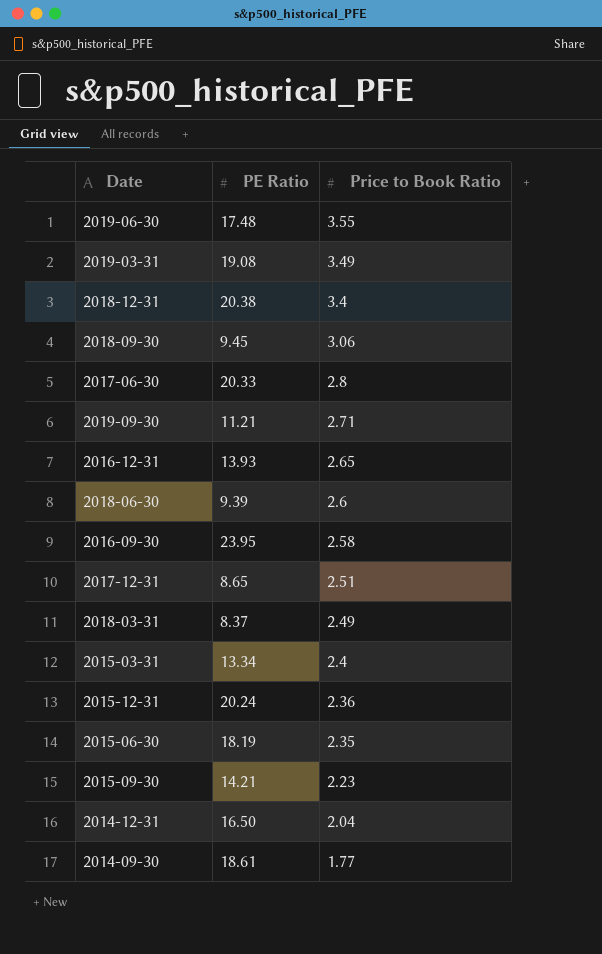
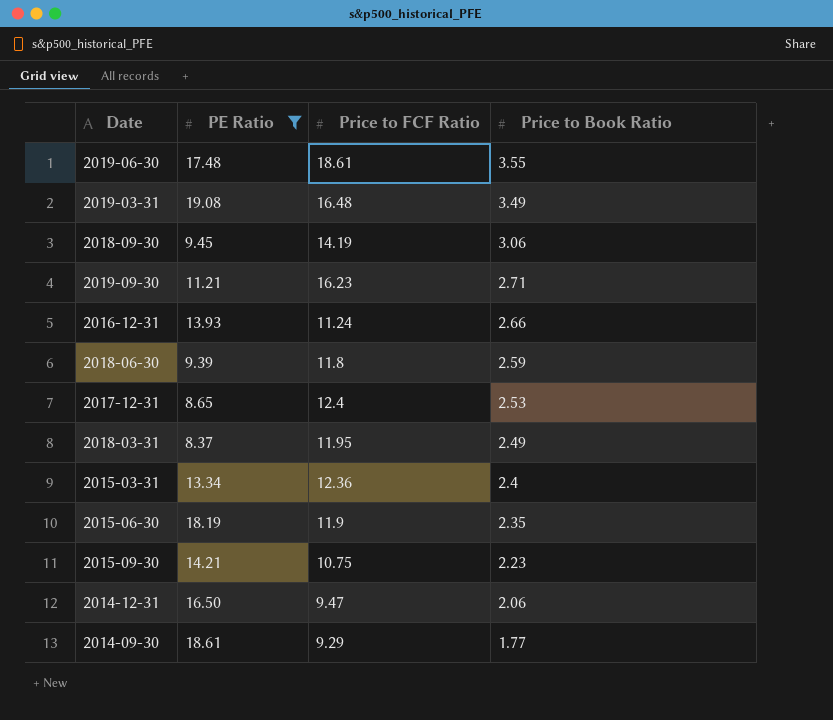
filter: none -> PE Ratio <= 19.08
column Price to FCF Ratio | position: none -> 3
2016-12-31 | Price to Book Ratio: 2.65 -> 2.66
2018-06-30 | Price to Book Ratio: 2.6 -> 2.59
2017-12-31 | Price to Book Ratio: 2.51 -> 2.53
2014-12-31 | Price to Book Ratio: 2.04 -> 2.06

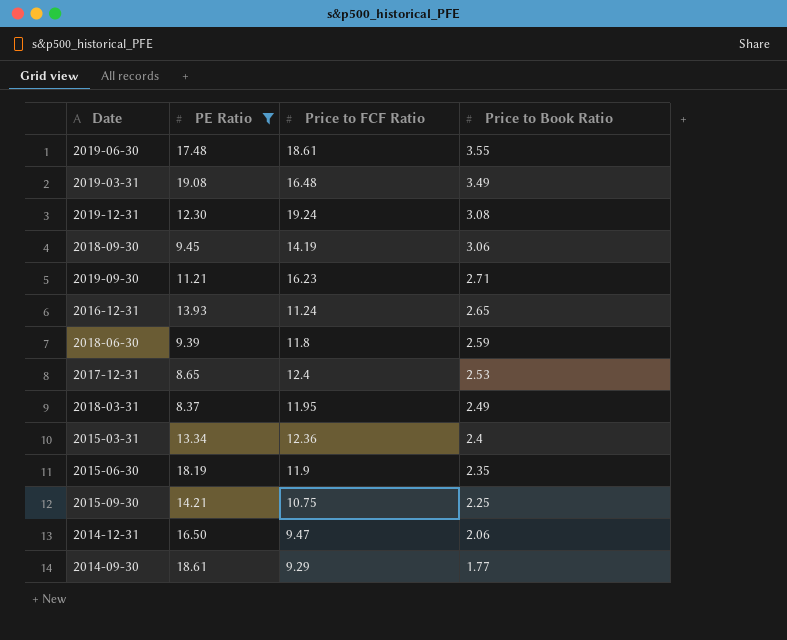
row 2019-12-31: none -> 12.30 | 19.24 | 3.08
2016-12-31 | Price to Book Ratio: 2.66 -> 2.65
2015-09-30 | Price to Book Ratio: 2.23 -> 2.25

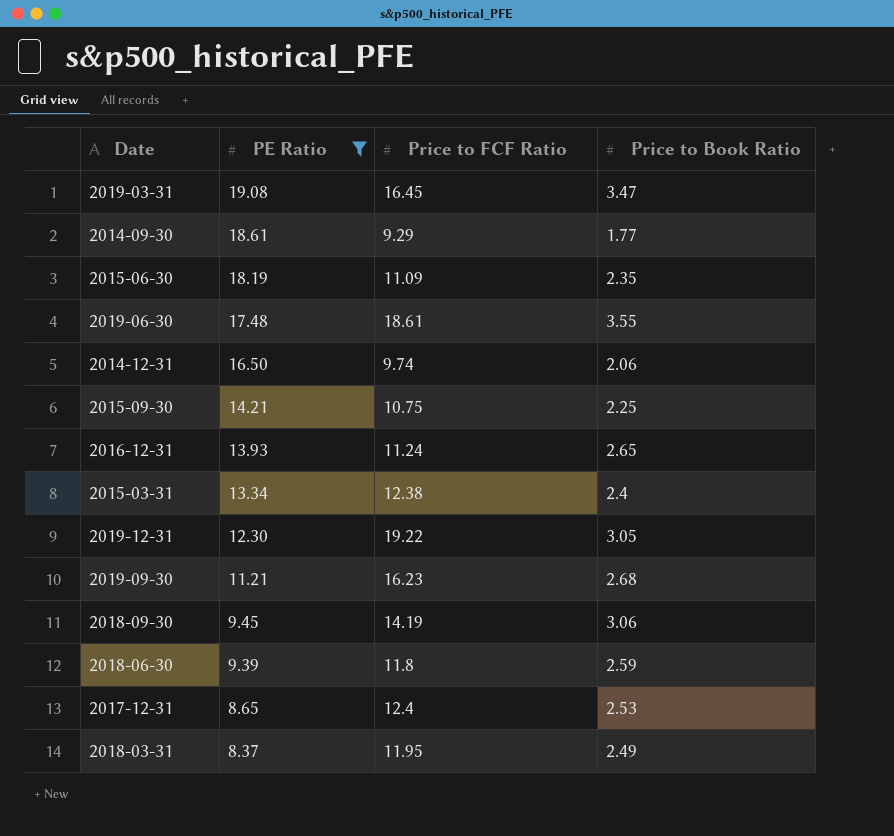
row order: Price to Book Ratio descending -> PE Ratio descending
2019-03-31 | Price to FCF Ratio: 16.48 -> 16.45
2019-03-31 | Price to Book Ratio: 3.49 -> 3.47
2015-06-30 | Price to FCF Ratio: 11.9 -> 11.09
2014-12-31 | Price to FCF Ratio: 9.47 -> 9.74
2015-03-31 | Price to FCF Ratio: 12.36 -> 12.38
2019-12-31 | Price to FCF Ratio: 19.24 -> 19.22
2019-12-31 | Price to Book Ratio: 3.08 -> 3.05
2019-09-30 | Price to Book Ratio: 2.71 -> 2.68

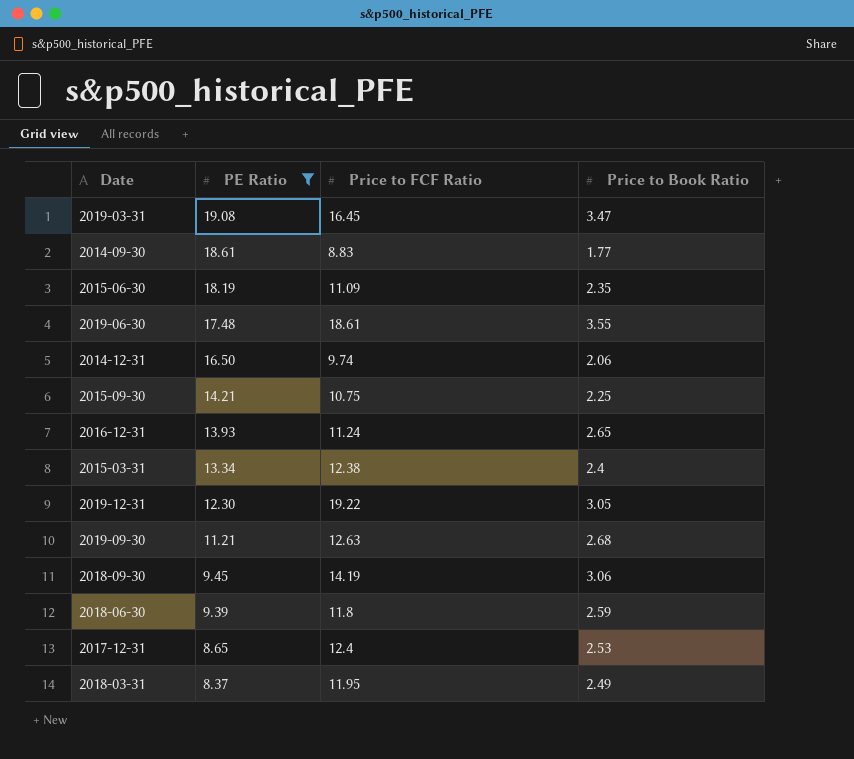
2014-09-30 | Price to FCF Ratio: 9.29 -> 8.83
2019-09-30 | Price to FCF Ratio: 16.23 -> 12.63

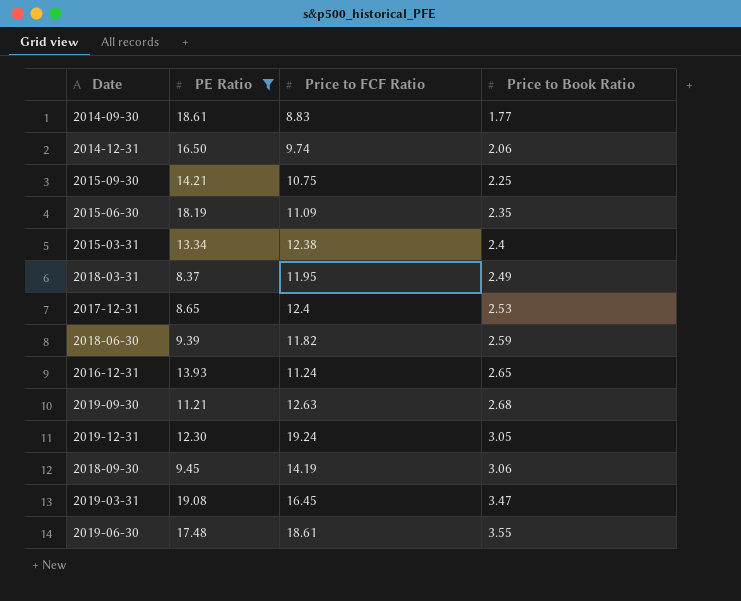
row order: PE Ratio descending -> Price to Book Ratio ascending
2018-06-30 | Price to FCF Ratio: 11.8 -> 11.82
2019-12-31 | Price to FCF Ratio: 19.22 -> 19.24

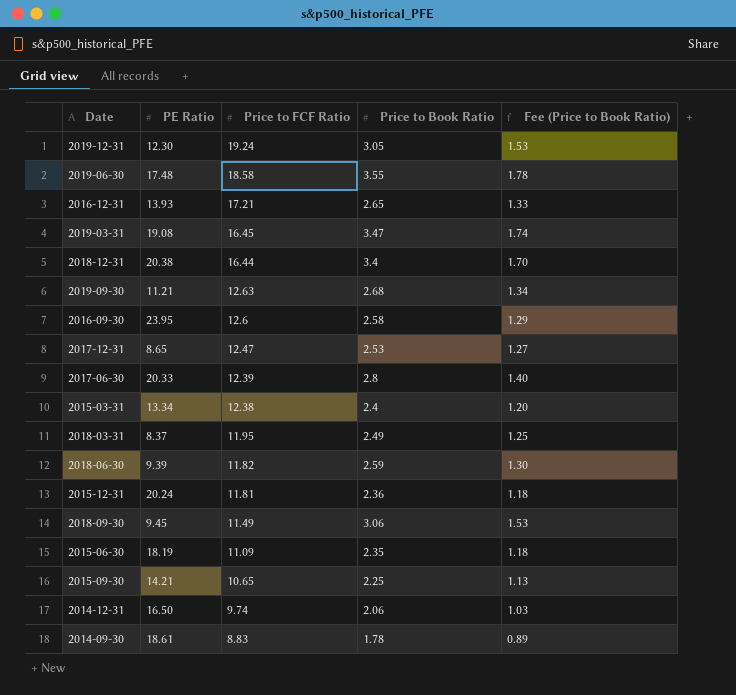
filter: PE Ratio <= 19.08 -> none
row order: Price to Book Ratio ascending -> Price to FCF Ratio descending
column Fee (Price to Book Ratio) | formula: none -> [Price to Book Ratio] * 0.5
2019-06-30 | Price to FCF Ratio: 18.61 -> 18.58
2016-12-31 | Price to FCF Ratio: 11.24 -> 17.21
2017-12-31 | Price to FCF Ratio: 12.4 -> 12.47
2018-09-30 | Price to FCF Ratio: 14.19 -> 11.49
2015-09-30 | Price to FCF Ratio: 10.75 -> 10.65
2014-09-30 | Price to Book Ratio: 1.77 -> 1.78

